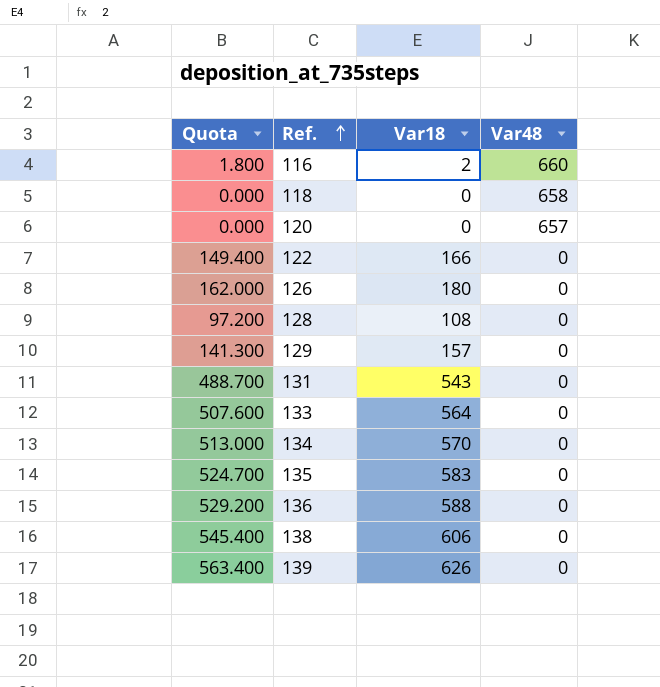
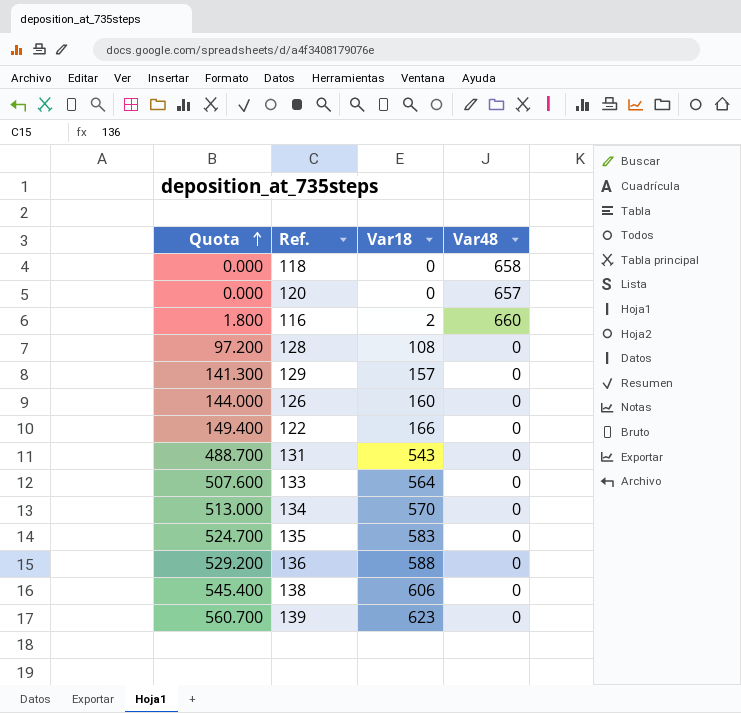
row order: Ref. ascending -> Quota ascending
126 | Quota: 162.000 -> 144.000
126 | Var18: 180 -> 160
139 | Quota: 563.400 -> 560.700
139 | Var18: 626 -> 623

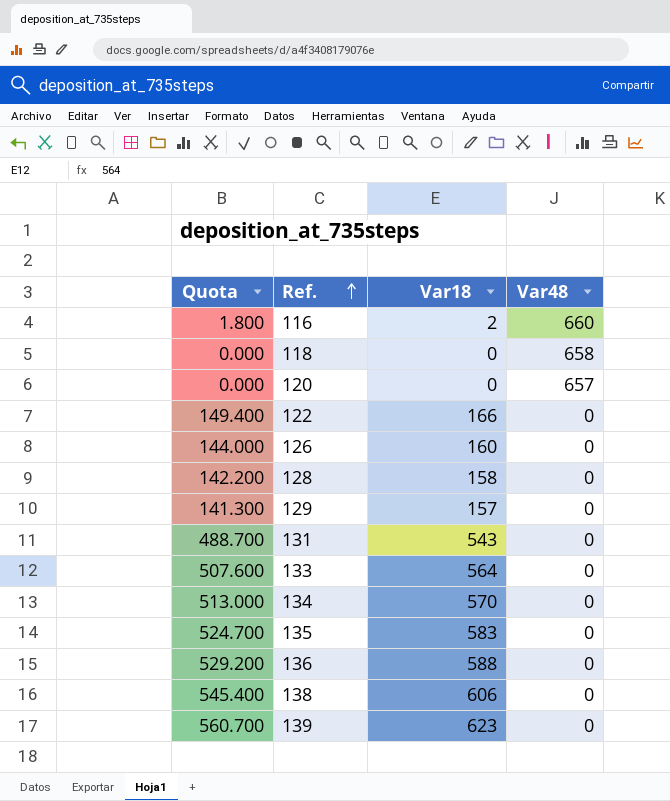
row order: Quota ascending -> Ref. ascending
128 | Quota: 97.200 -> 142.200
128 | Var18: 108 -> 158

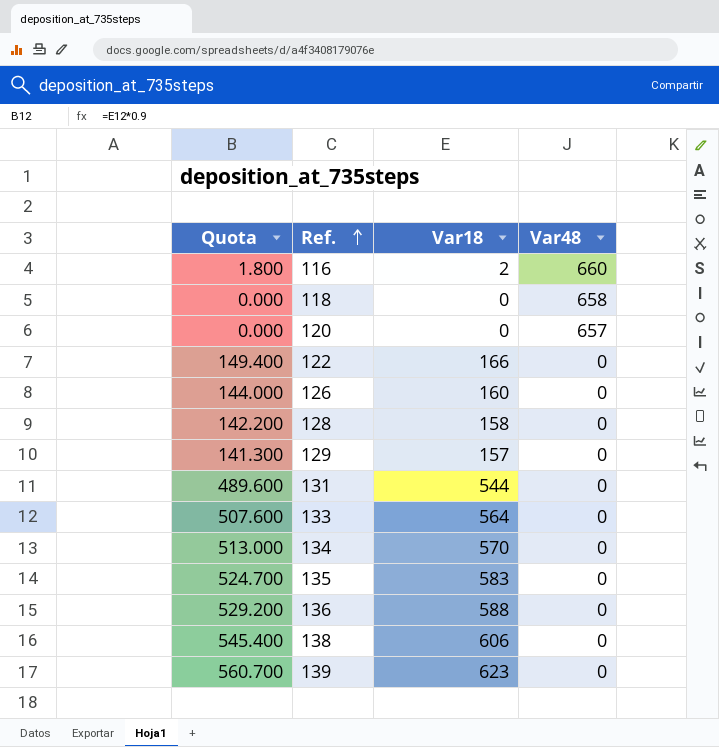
131 | Quota: 488.700 -> 489.600
131 | Var18: 543 -> 544

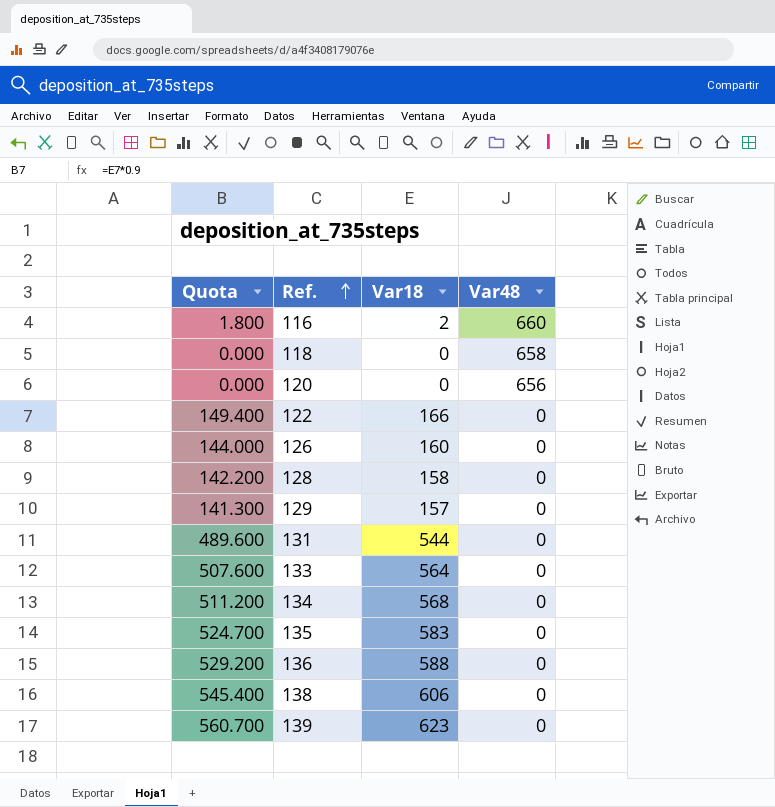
120 | Var48: 657 -> 656
134 | Quota: 513.000 -> 511.200
134 | Var18: 570 -> 568

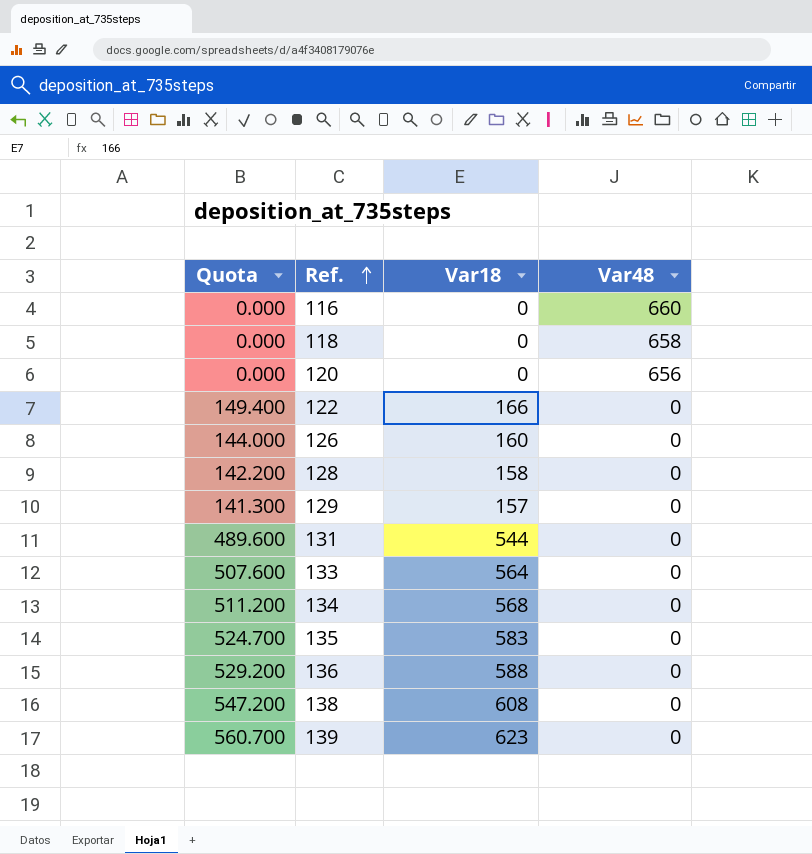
116 | Quota: 1.800 -> 0.000
116 | Var18: 2 -> 0
138 | Quota: 545.400 -> 547.200
138 | Var18: 606 -> 608

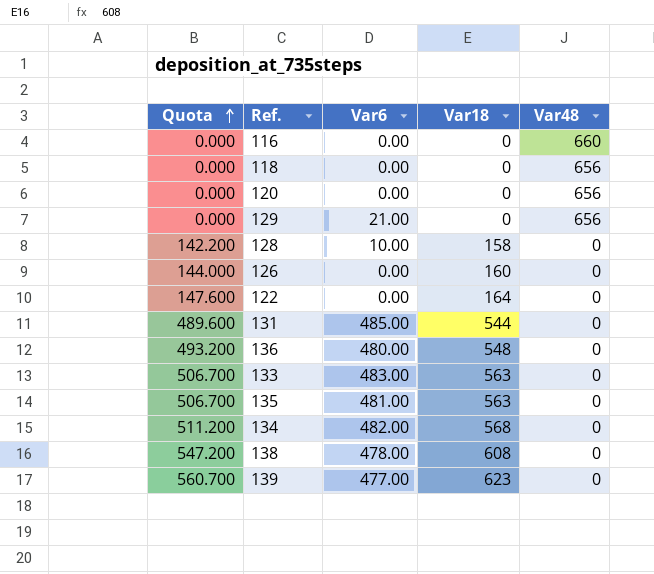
row order: Ref. ascending -> Quota ascending
column Var6 | position: none -> 3
118 | Var48: 658 -> 656
129 | Quota: 141.300 -> 0.000
129 | Var18: 157 -> 0
129 | Var48: 0 -> 656
122 | Quota: 149.400 -> 147.600
122 | Var18: 166 -> 164
136 | Quota: 529.200 -> 493.200
136 | Var18: 588 -> 548
133 | Quota: 507.600 -> 506.700
133 | Var18: 564 -> 563
135 | Quota: 524.700 -> 506.700
135 | Var18: 583 -> 563

